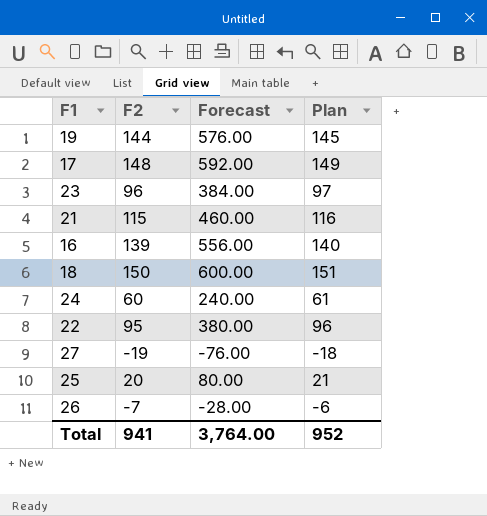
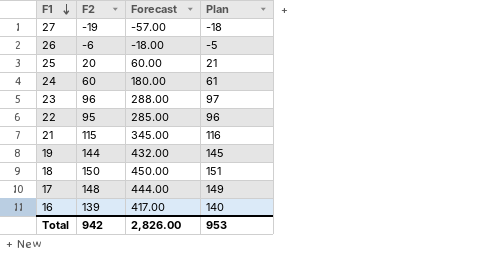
row order: none -> F1 descending
column Forecast | formula: [F2] * 4 -> [F2] * 3
26 | F2: -7 -> -6
26 | Plan: -6 -> -5
Total | F2: 941 -> 942
Total | Forecast: 3,764.00 -> 2,826.00
Total | Plan: 952 -> 953

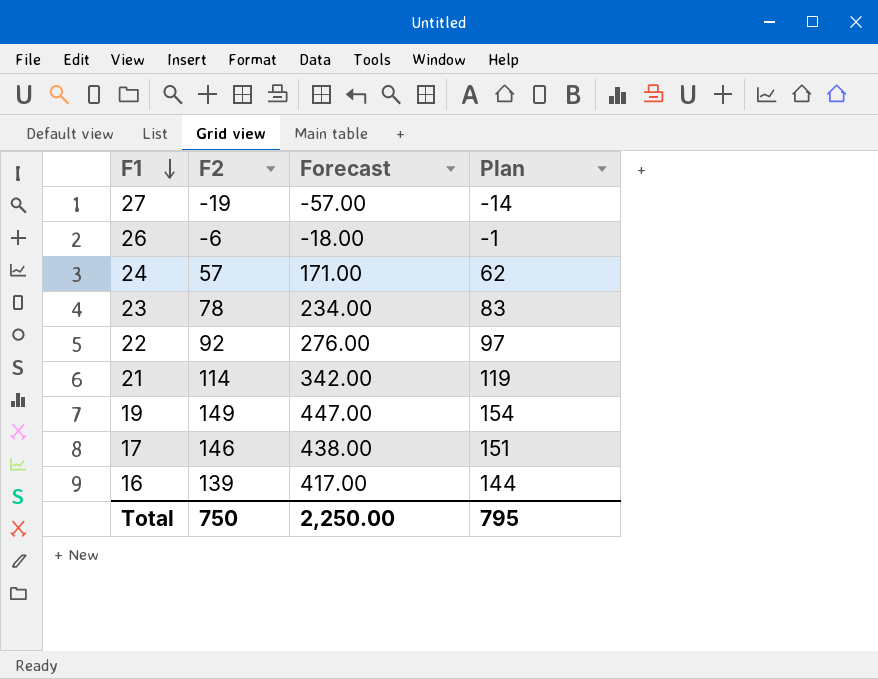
column Plan | formula: [F2] + 1 -> [F2] + 5
row 25: 20 | 60.00 | 21 -> none
row 18: 150 | 450.00 | 151 -> none
24 | F2: 60 -> 57
24 | Forecast: 180.00 -> 171.00
23 | F2: 96 -> 78
23 | Forecast: 288.00 -> 234.00
22 | F2: 95 -> 92
22 | Forecast: 285.00 -> 276.00
21 | F2: 115 -> 114
21 | Forecast: 345.00 -> 342.00
19 | F2: 144 -> 149
19 | Forecast: 432.00 -> 447.00
17 | F2: 148 -> 146
17 | Forecast: 444.00 -> 438.00
Total | F2: 942 -> 750
Total | Forecast: 2,826.00 -> 2,250.00
Total | Plan: 953 -> 795

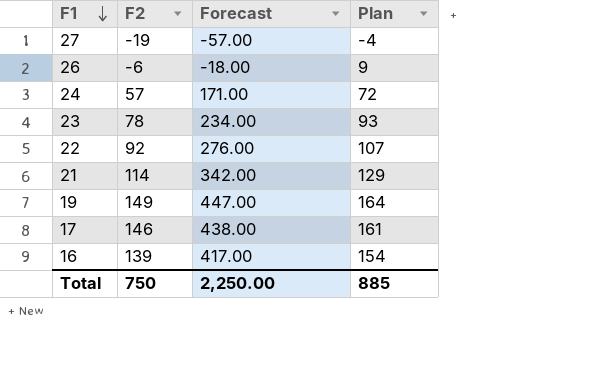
column Plan | formula: [F2] + 5 -> [F2] + 15
Total | Plan: 795 -> 885

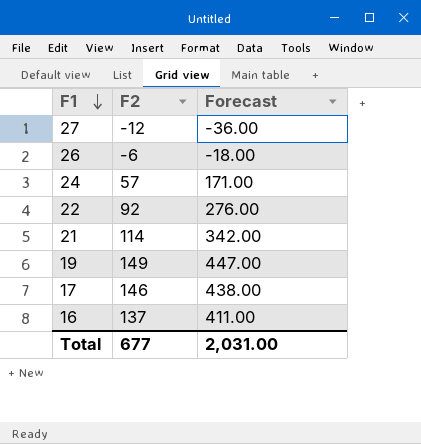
column Plan | formula: [F2] + 15 -> none
row 23: 78 | 234.00 | 93 -> none
27 | F2: -19 -> -12
27 | Forecast: -57.00 -> -36.00
16 | F2: 139 -> 137
16 | Forecast: 417.00 -> 411.00
Total | F2: 750 -> 677
Total | Forecast: 2,250.00 -> 2,031.00

